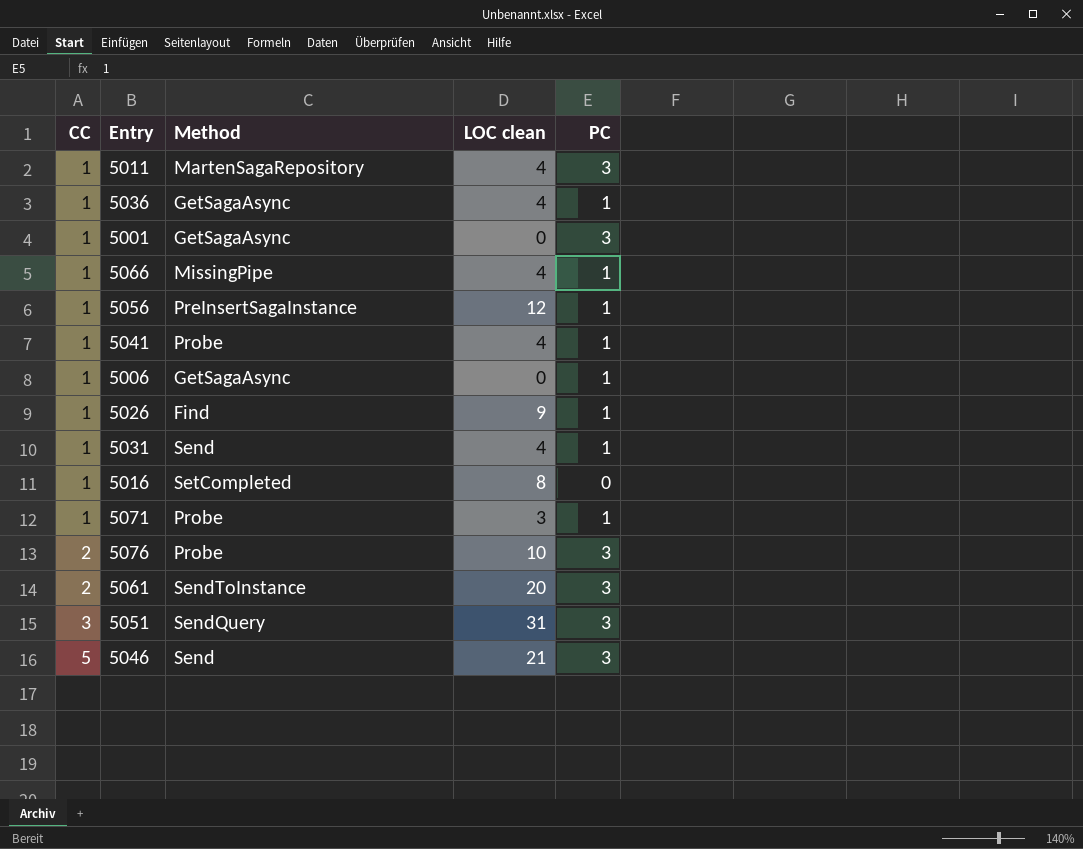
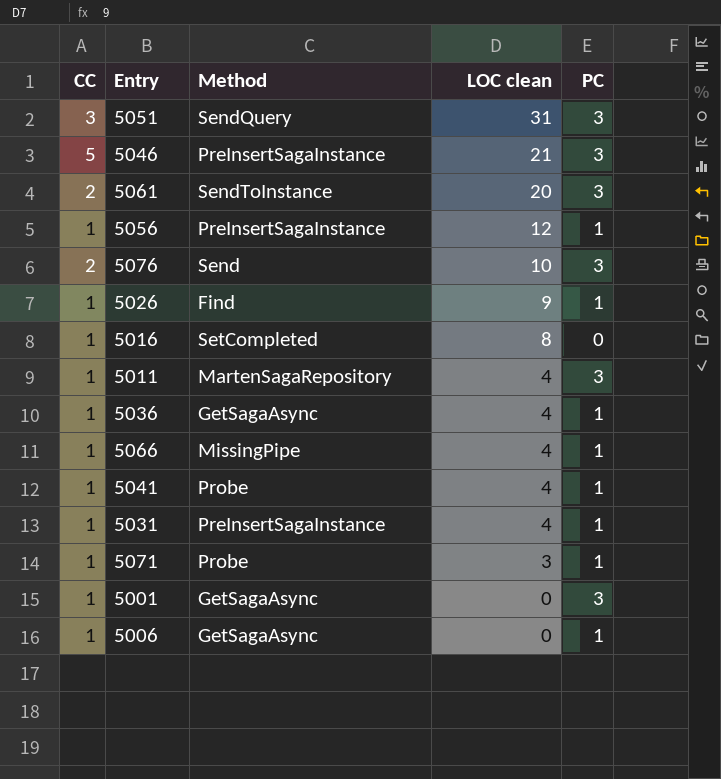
row order: CC ascending -> LOC clean descending
5046 | Method: Send -> PreInsertSagaInstance
5076 | Method: Probe -> Send
5031 | Method: Send -> PreInsertSagaInstance

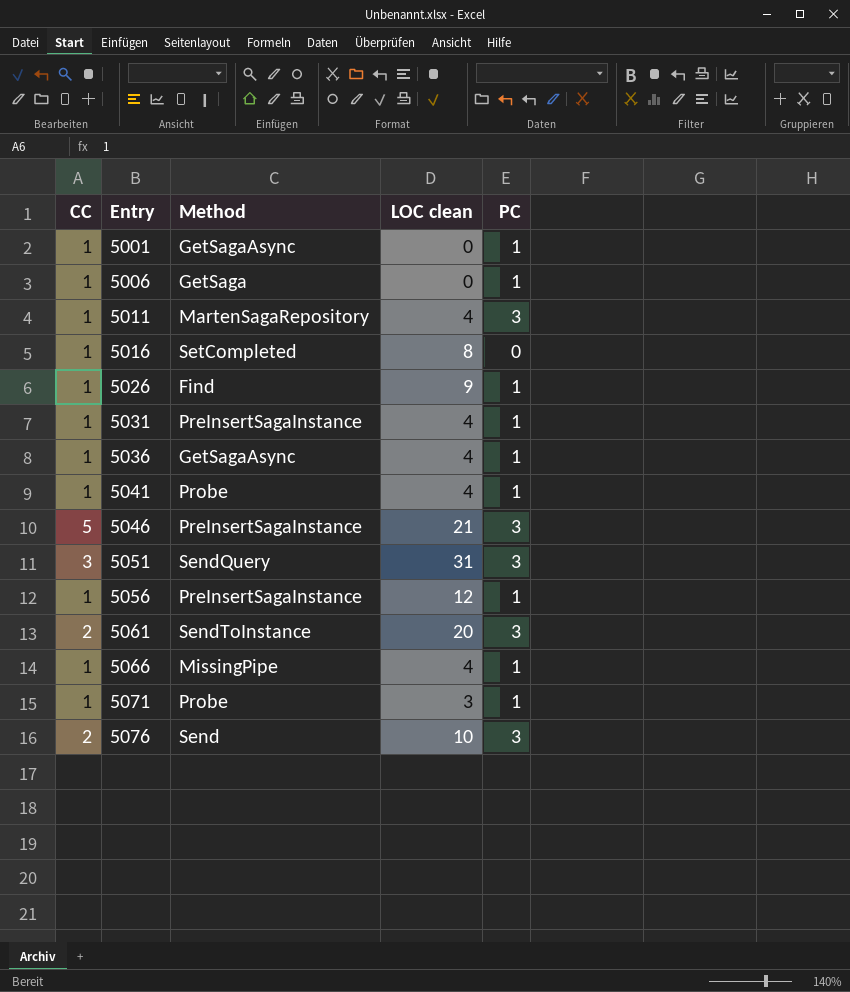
row order: LOC clean descending -> Entry ascending
5001 | PC: 3 -> 1
5006 | Method: GetSagaAsync -> GetSaga

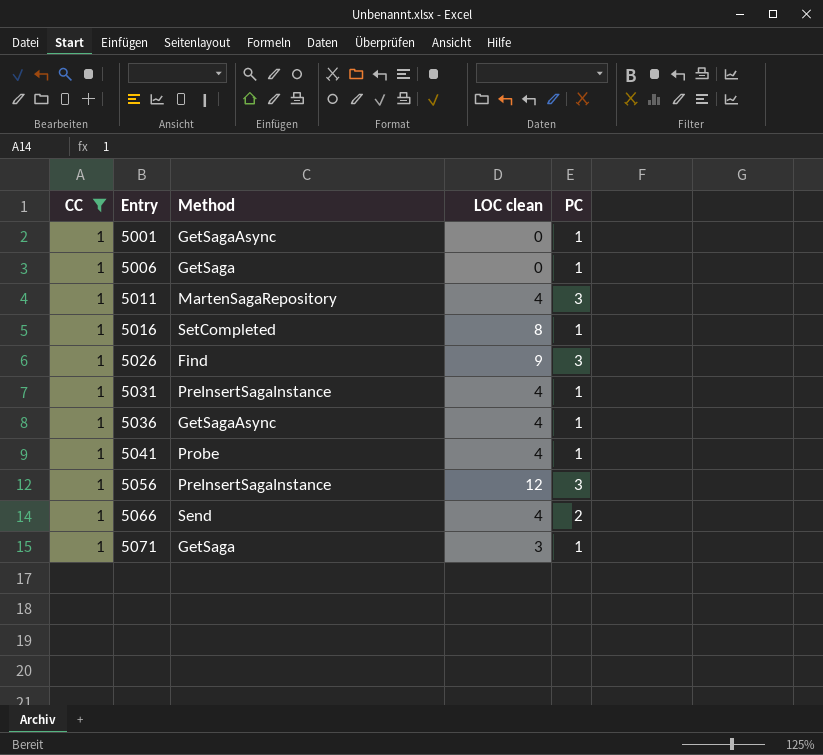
filter: none -> CC = 1
5016 | PC: 0 -> 1
5026 | PC: 1 -> 3
5056 | PC: 1 -> 3
5066 | Method: MissingPipe -> Send
5066 | PC: 1 -> 2
5071 | Method: Probe -> GetSaga

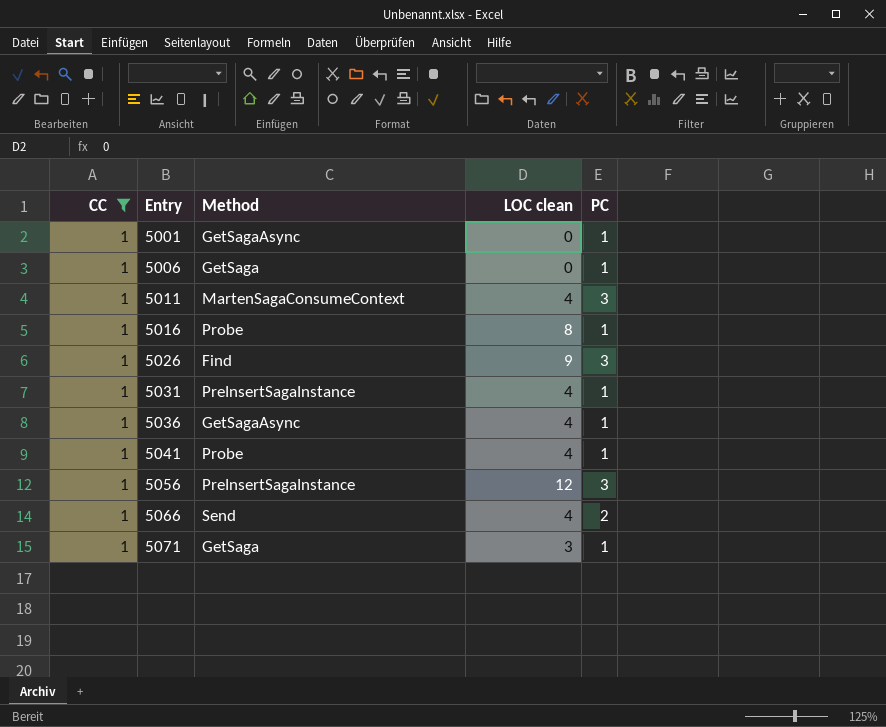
5011 | Method: MartenSagaRepository -> MartenSagaConsumeContext
5016 | Method: SetCompleted -> Probe

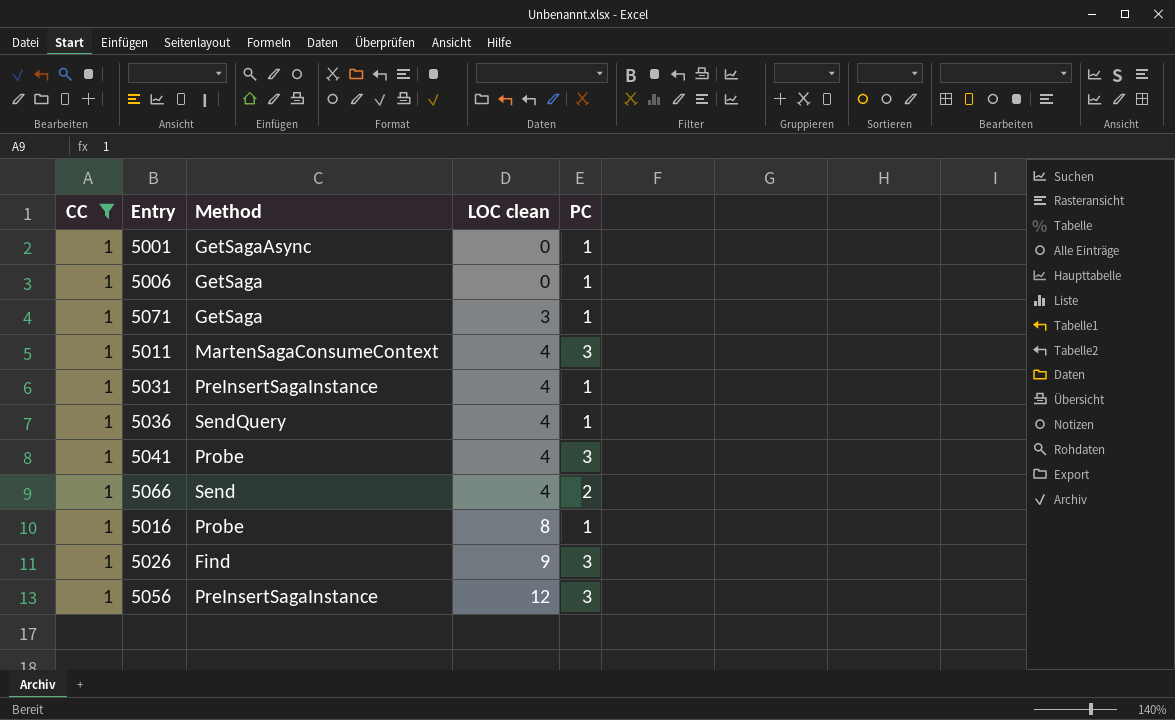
row order: Entry ascending -> LOC clean ascending
5036 | Method: GetSagaAsync -> SendQuery
5041 | PC: 1 -> 3

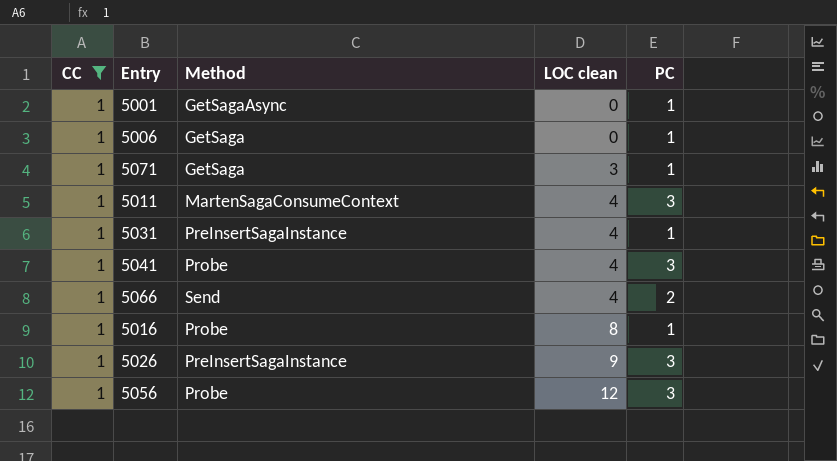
row 5036: 1 | SendQuery | 4 | 1 -> none
5026 | Method: Find -> PreInsertSagaInstance
5056 | Method: PreInsertSagaInstance -> Probe

